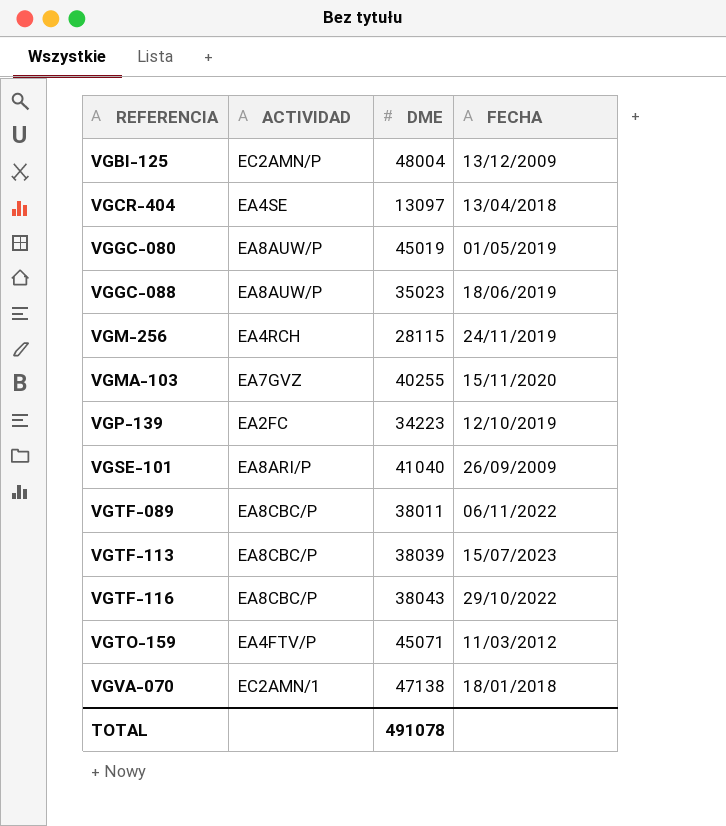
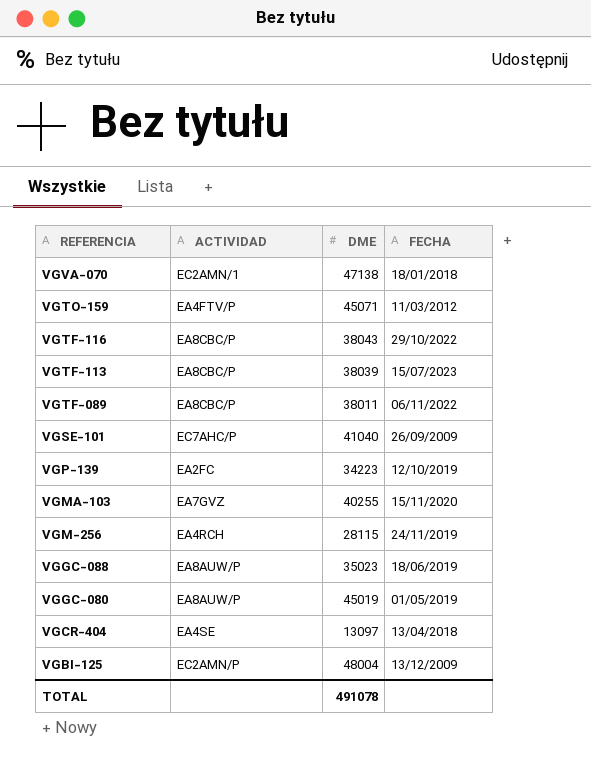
row order: REFERENCIA ascending -> REFERENCIA descending
VGSE-101 | ACTIVIDAD: EA8ARI/P -> EC7AHC/P

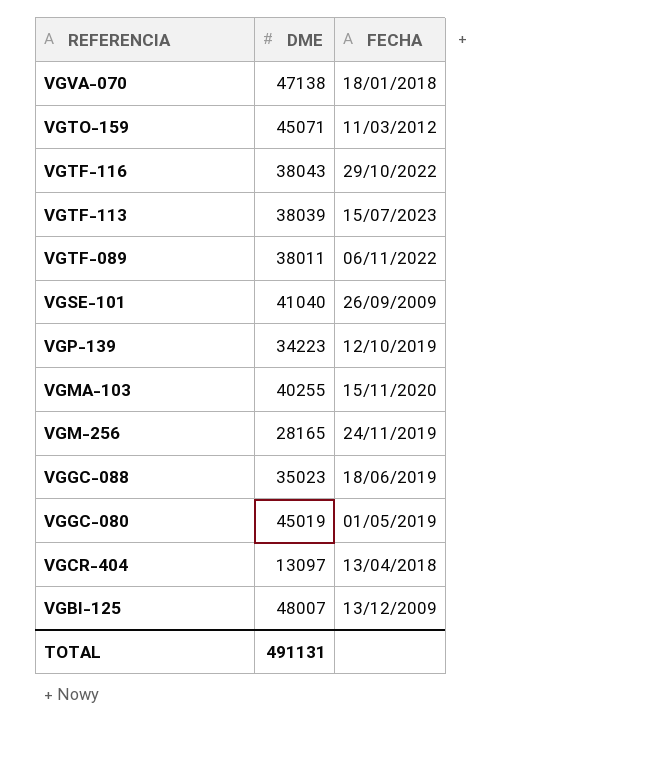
column ACTIVIDAD | position: 2 -> none
VGM-256 | DME: 28115 -> 28165
VGBI-125 | DME: 48004 -> 48007
TOTAL | DME: 491078 -> 491131

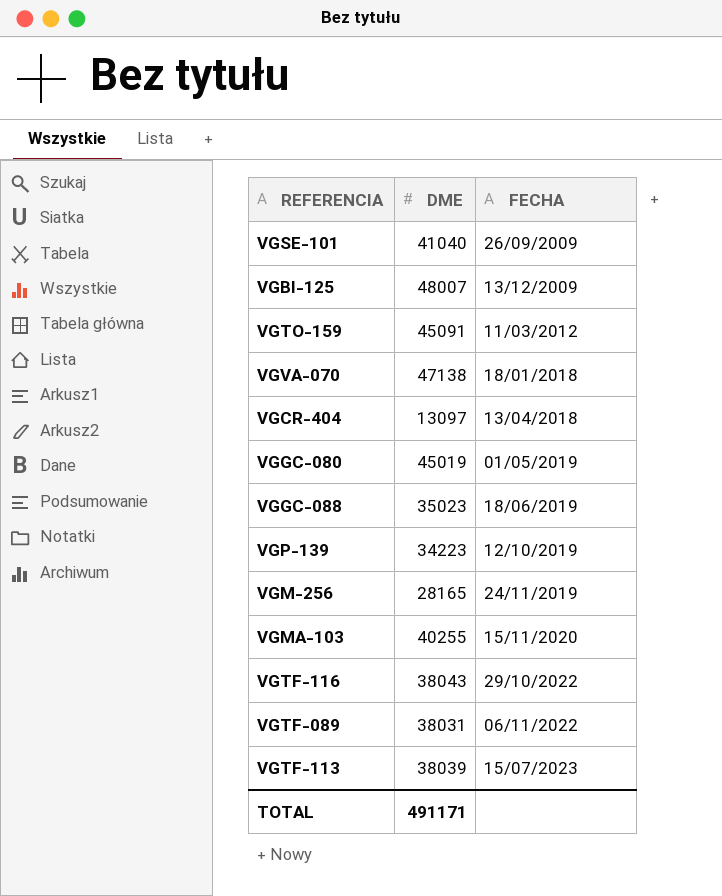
row order: REFERENCIA descending -> FECHA ascending
VGTO-159 | DME: 45071 -> 45091
VGTF-089 | DME: 38011 -> 38031
TOTAL | DME: 491131 -> 491171

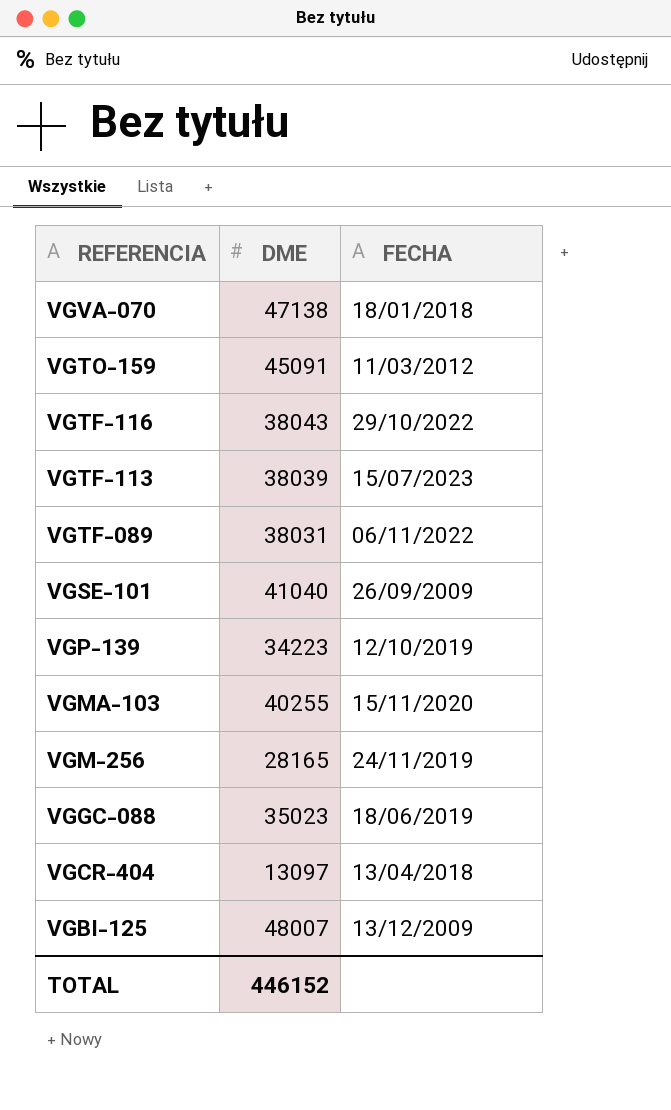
row order: FECHA ascending -> REFERENCIA descending
row VGGC-080: 45019 | 01/05/2019 -> none
TOTAL | DME: 491171 -> 446152

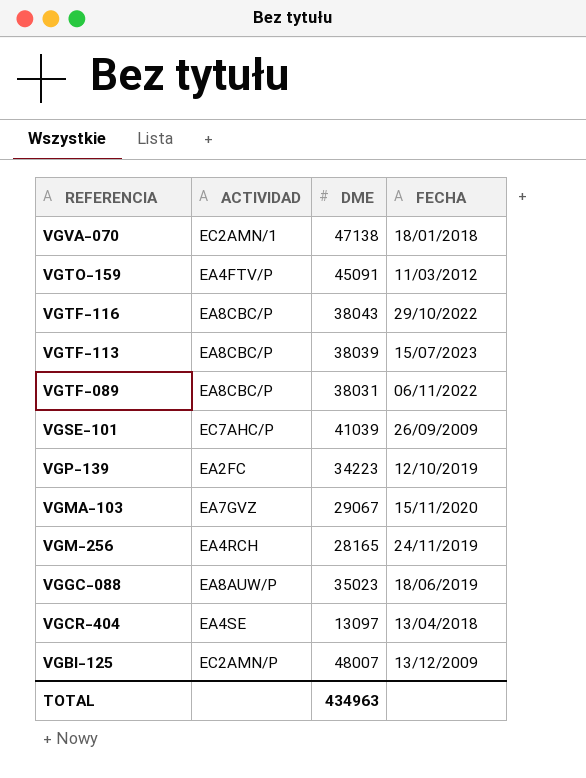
column ACTIVIDAD | position: none -> 2
VGSE-101 | DME: 41040 -> 41039
VGMA-103 | DME: 40255 -> 29067
TOTAL | DME: 446152 -> 434963

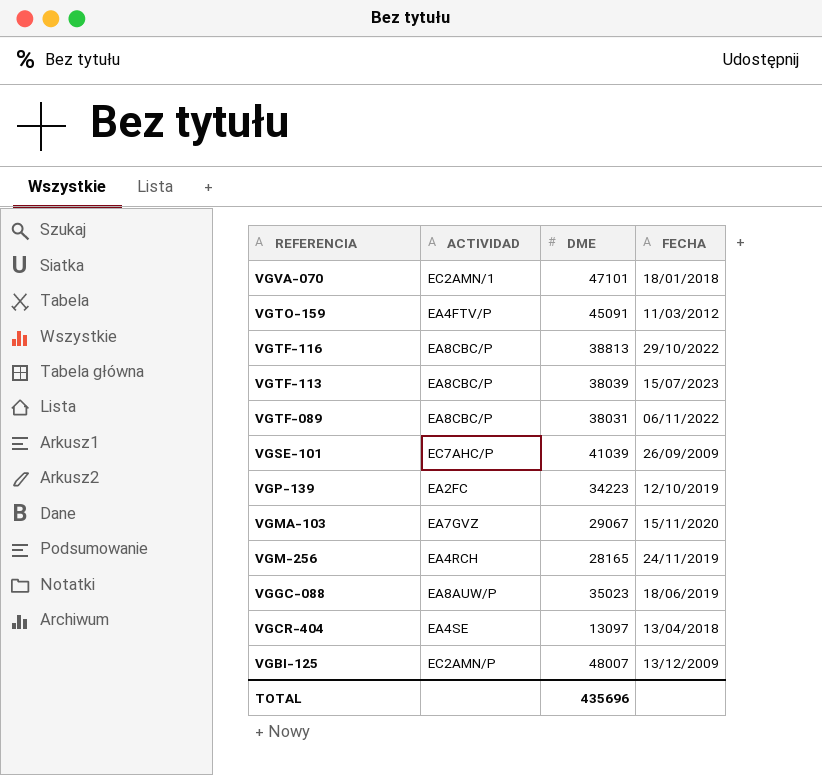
VGVA-070 | DME: 47138 -> 47101
VGTF-116 | DME: 38043 -> 38813
TOTAL | DME: 434963 -> 435696

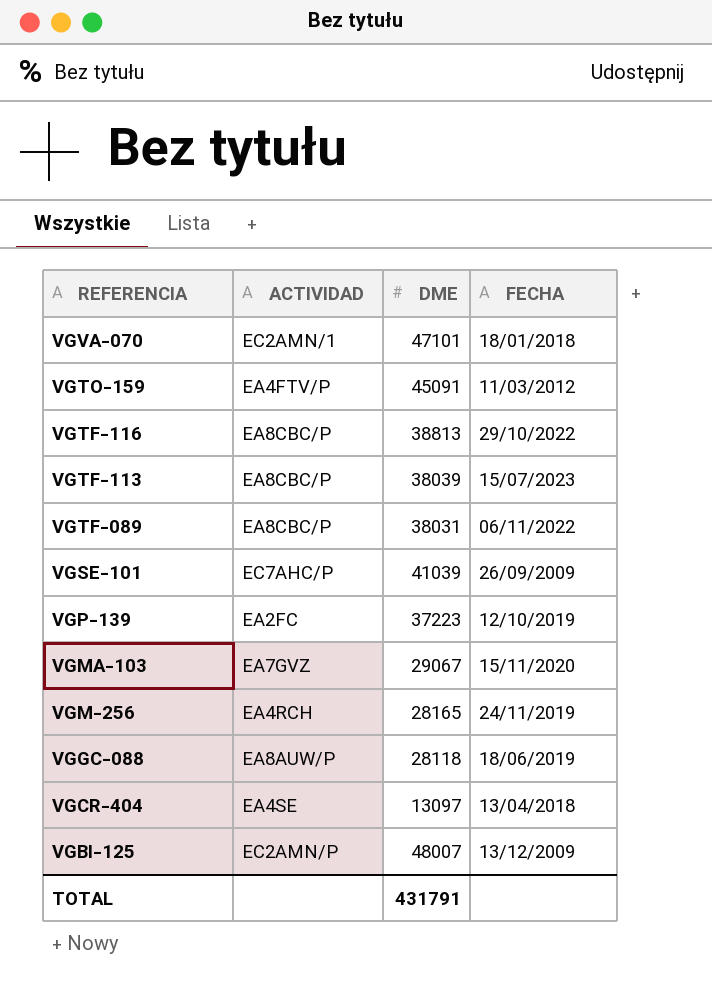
VGP-139 | DME: 34223 -> 37223
VGGC-088 | DME: 35023 -> 28118
TOTAL | DME: 435696 -> 431791

